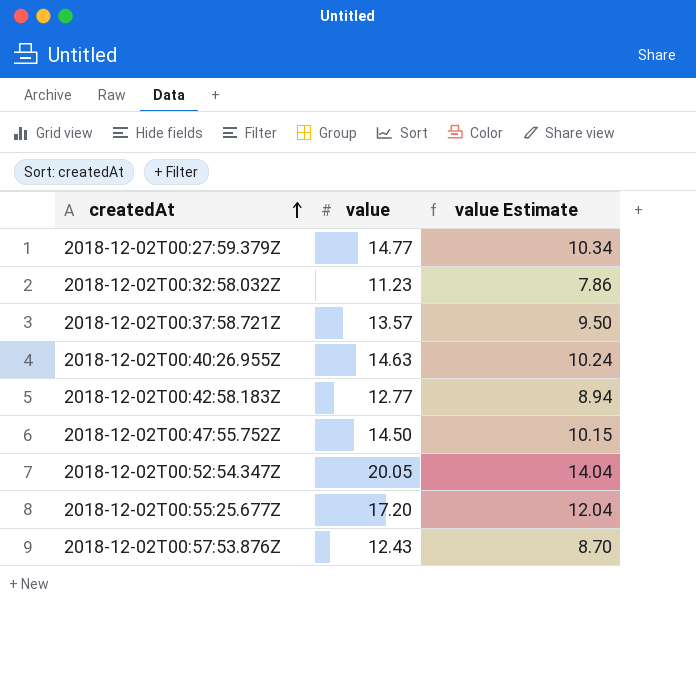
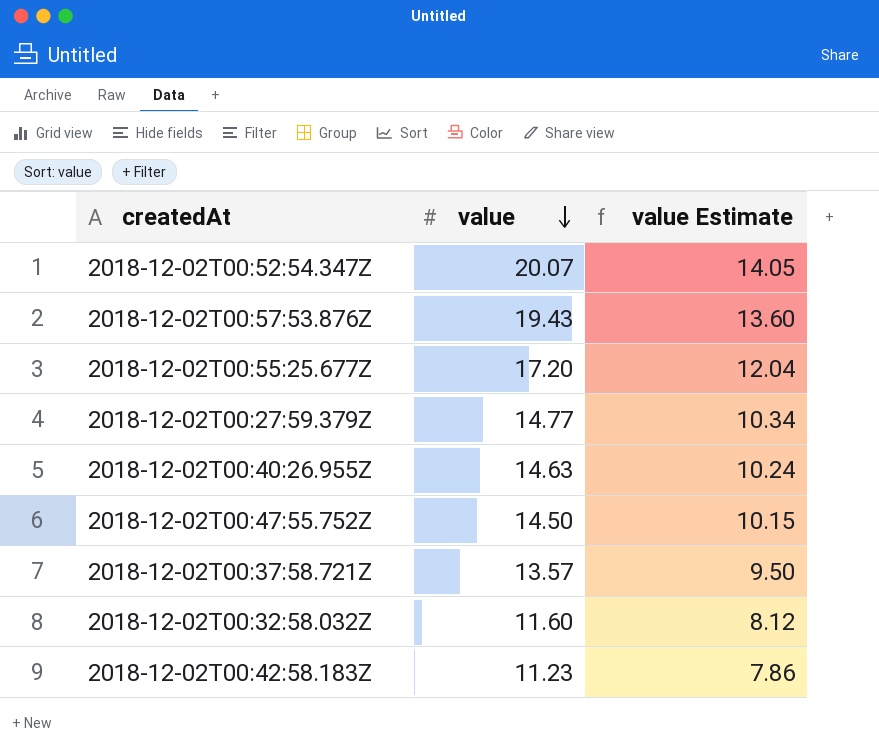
row order: createdAt ascending -> value descending
2018-12-02T00:52:54.347Z | value: 20.05 -> 20.07
2018-12-02T00:52:54.347Z | value Estimate: 14.04 -> 14.05
2018-12-02T00:57:53.876Z | value: 12.43 -> 19.43
2018-12-02T00:57:53.876Z | value Estimate: 8.70 -> 13.60
2018-12-02T00:32:58.032Z | value: 11.23 -> 11.60
2018-12-02T00:32:58.032Z | value Estimate: 7.86 -> 8.12
2018-12-02T00:42:58.183Z | value: 12.77 -> 11.23
2018-12-02T00:42:58.183Z | value Estimate: 8.94 -> 7.86

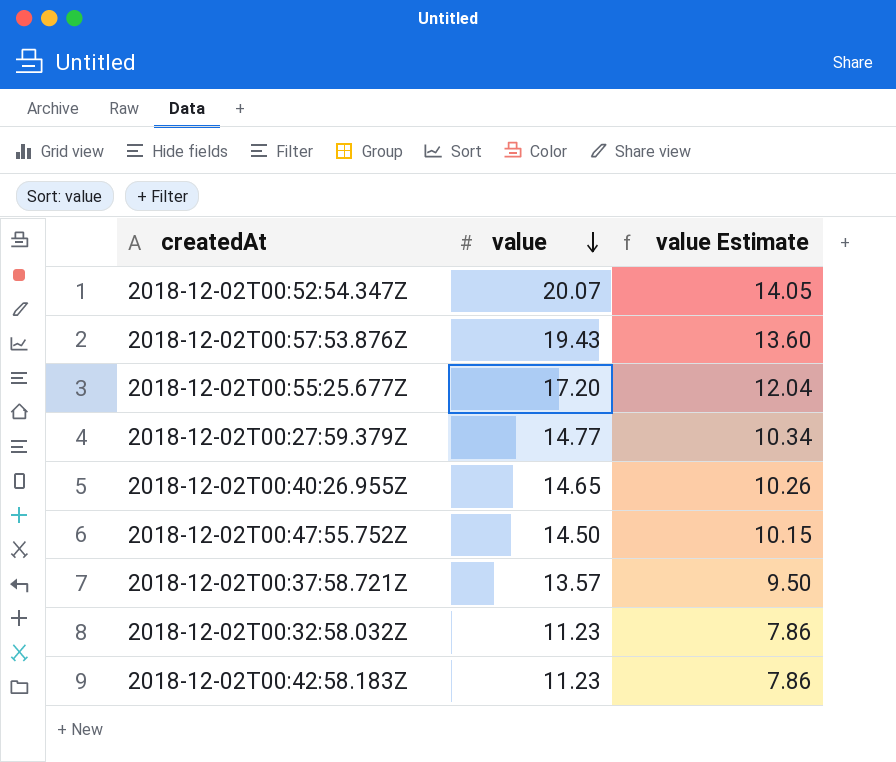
2018-12-02T00:40:26.955Z | value: 14.63 -> 14.65
2018-12-02T00:40:26.955Z | value Estimate: 10.24 -> 10.26
2018-12-02T00:32:58.032Z | value: 11.60 -> 11.23
2018-12-02T00:32:58.032Z | value Estimate: 8.12 -> 7.86

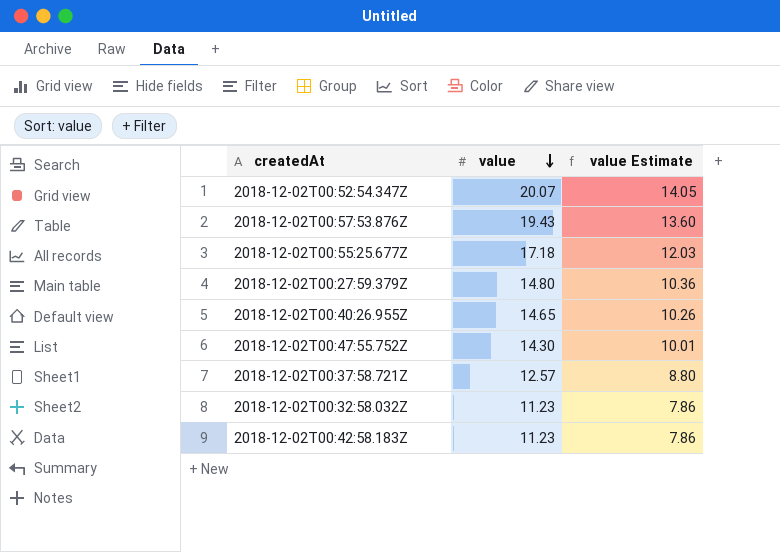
2018-12-02T00:55:25.677Z | value: 17.20 -> 17.18
2018-12-02T00:55:25.677Z | value Estimate: 12.04 -> 12.03
2018-12-02T00:27:59.379Z | value: 14.77 -> 14.80
2018-12-02T00:27:59.379Z | value Estimate: 10.34 -> 10.36
2018-12-02T00:47:55.752Z | value: 14.50 -> 14.30
2018-12-02T00:47:55.752Z | value Estimate: 10.15 -> 10.01
2018-12-02T00:37:58.721Z | value: 13.57 -> 12.57
2018-12-02T00:37:58.721Z | value Estimate: 9.50 -> 8.80

